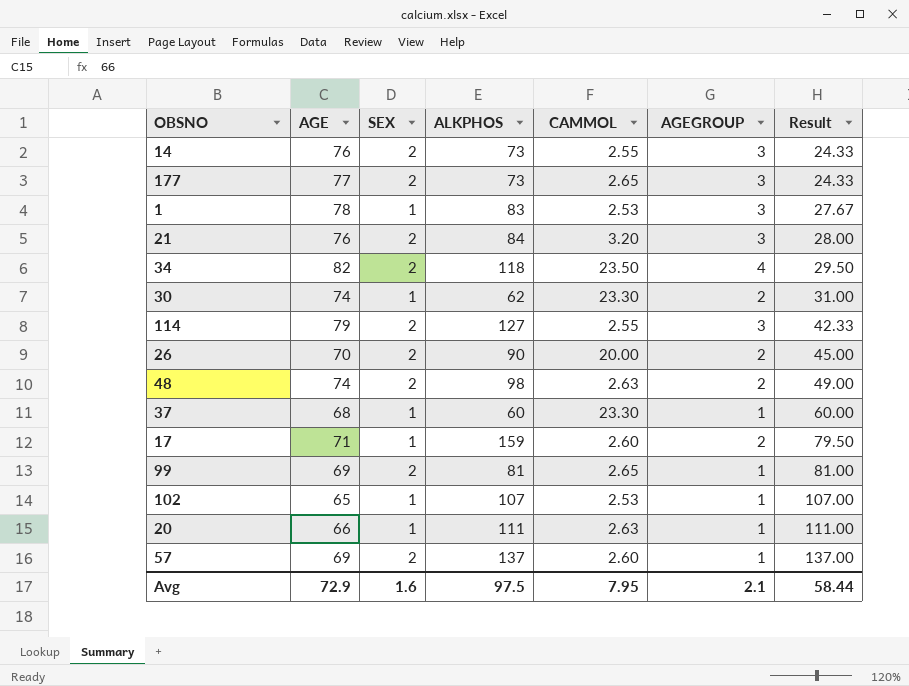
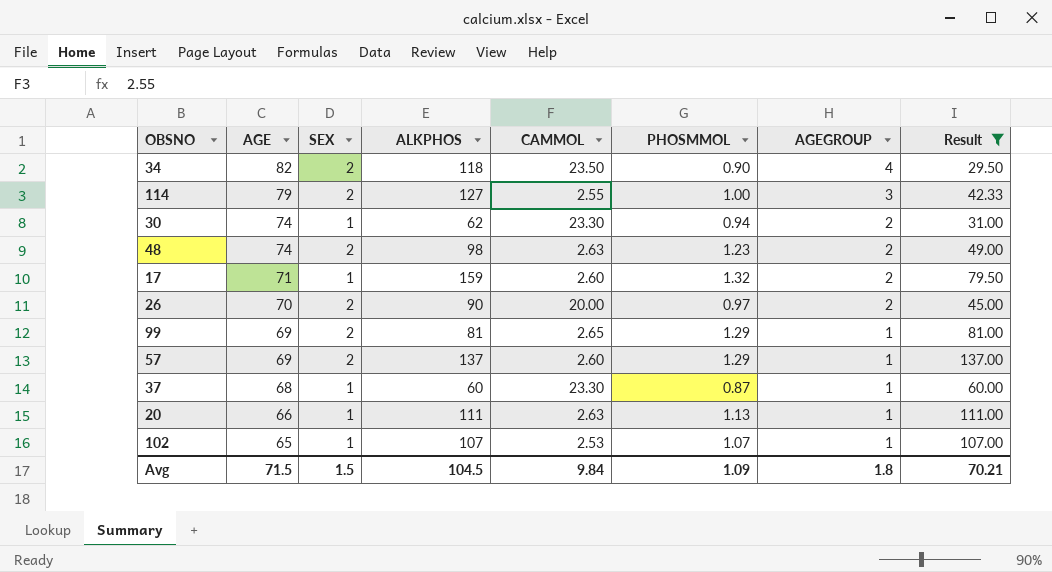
filter: none -> Result >= 29.50
row order: Result ascending -> AGE descending
column PHOSMMOL | position: none -> 6
Avg | AGE: 72.9 -> 71.5
Avg | SEX: 1.6 -> 1.5
Avg | ALKPHOS: 97.5 -> 104.5
Avg | CAMMOL: 7.95 -> 9.84
Avg | AGEGROUP: 2.1 -> 1.8
Avg | Result: 58.44 -> 70.21

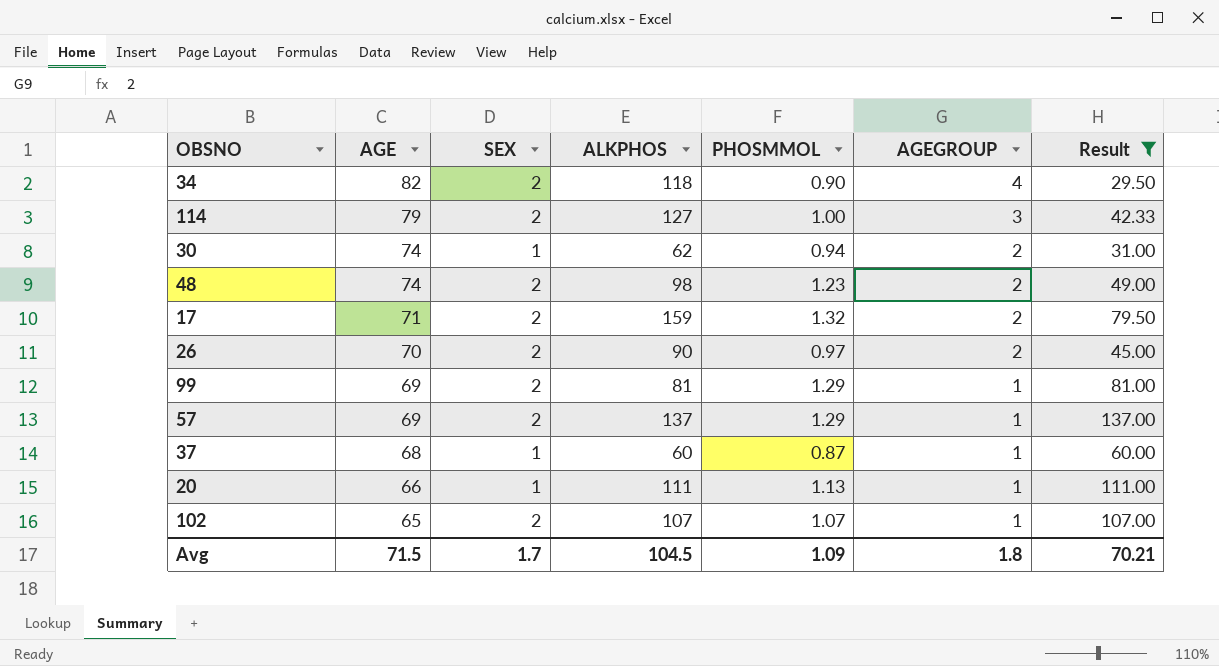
column CAMMOL | position: 5 -> none
17 | SEX: 1 -> 2
102 | SEX: 1 -> 2
Avg | SEX: 1.5 -> 1.7

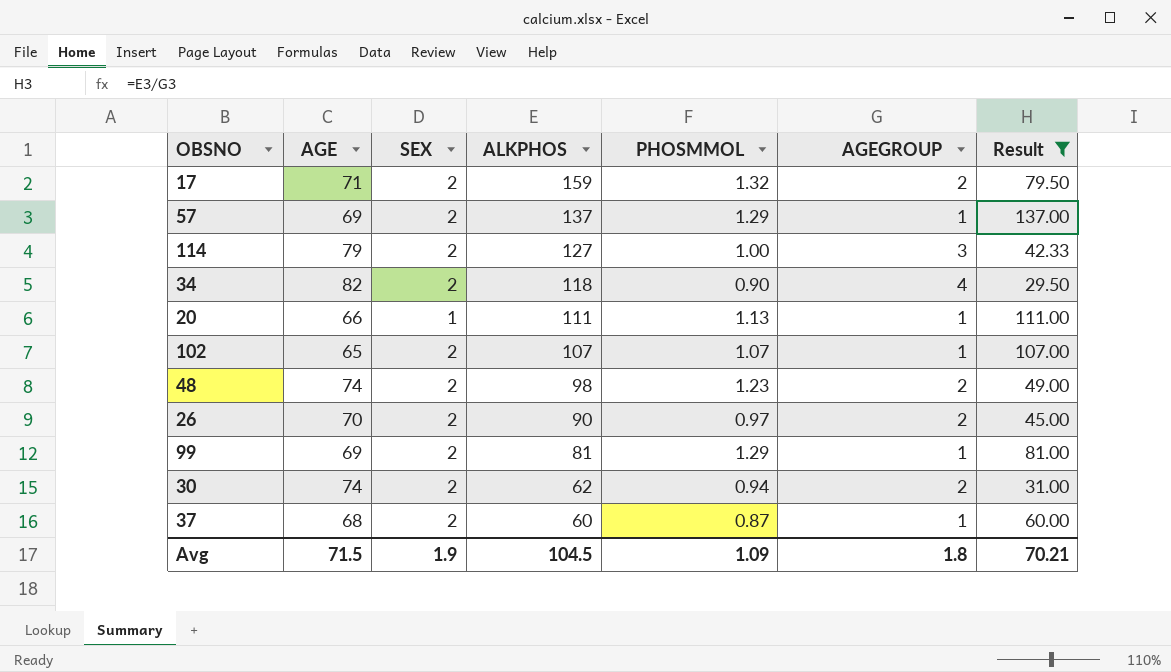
row order: AGE descending -> ALKPHOS descending
30 | SEX: 1 -> 2
37 | SEX: 1 -> 2
Avg | SEX: 1.7 -> 1.9

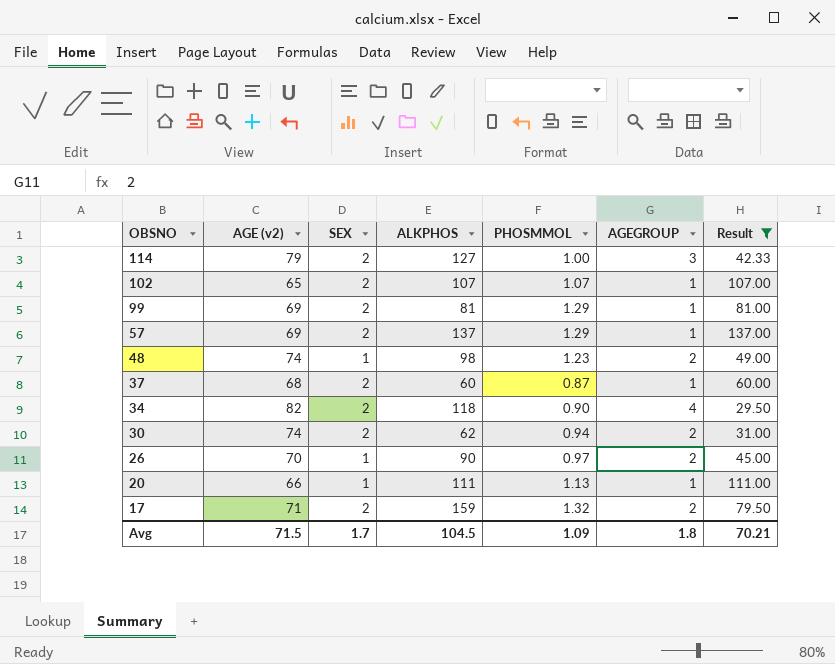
row order: ALKPHOS descending -> OBSNO descending
column name: AGE -> AGE (v2)
48 | SEX: 2 -> 1
26 | SEX: 2 -> 1
Avg | SEX: 1.9 -> 1.7

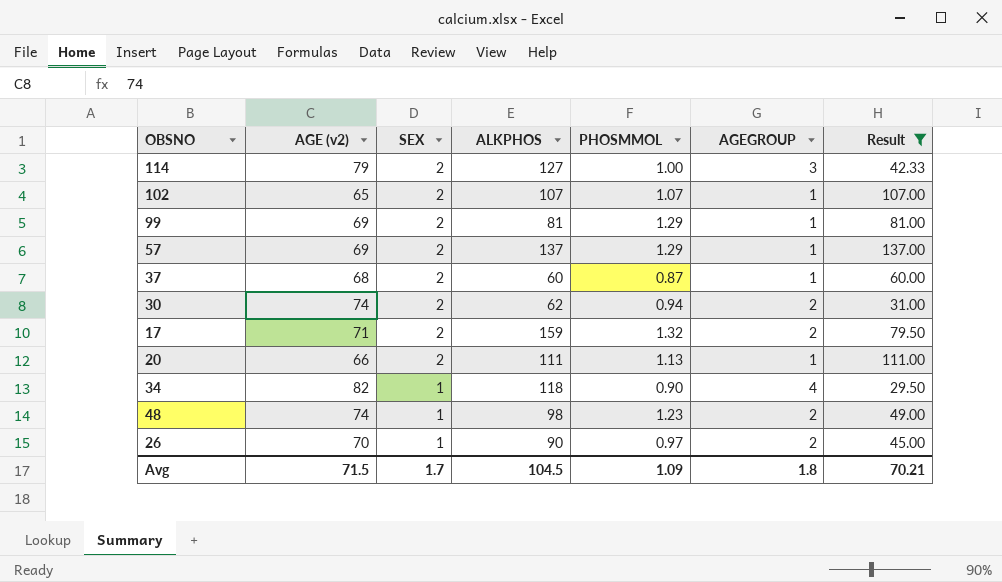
row order: OBSNO descending -> SEX descending
20 | SEX: 1 -> 2
34 | SEX: 2 -> 1

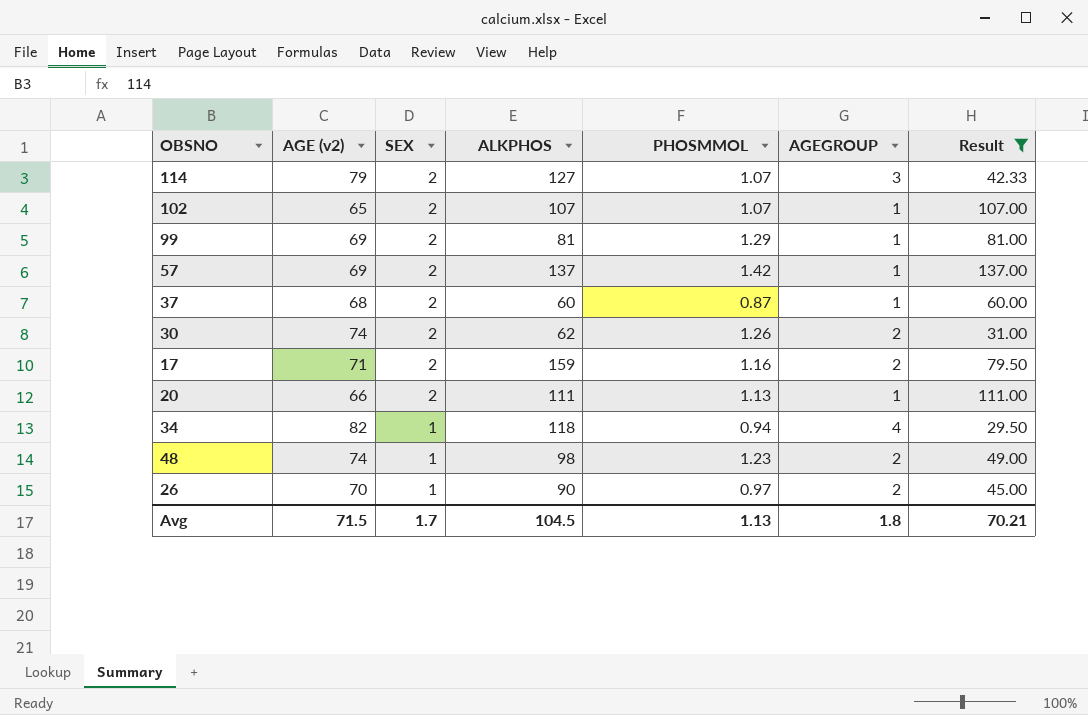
114 | PHOSMMOL: 1.00 -> 1.07
57 | PHOSMMOL: 1.29 -> 1.42
30 | PHOSMMOL: 0.94 -> 1.26
17 | PHOSMMOL: 1.32 -> 1.16
34 | PHOSMMOL: 0.90 -> 0.94
Avg | PHOSMMOL: 1.09 -> 1.13

